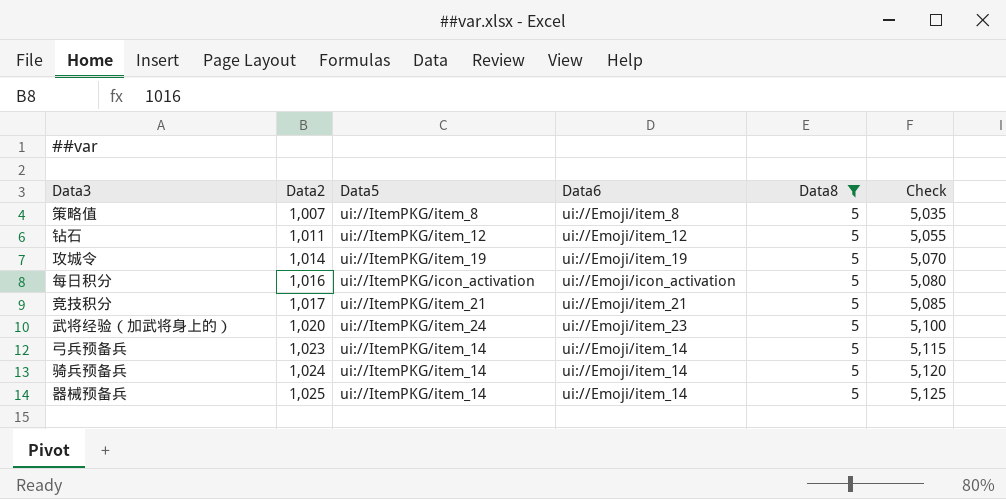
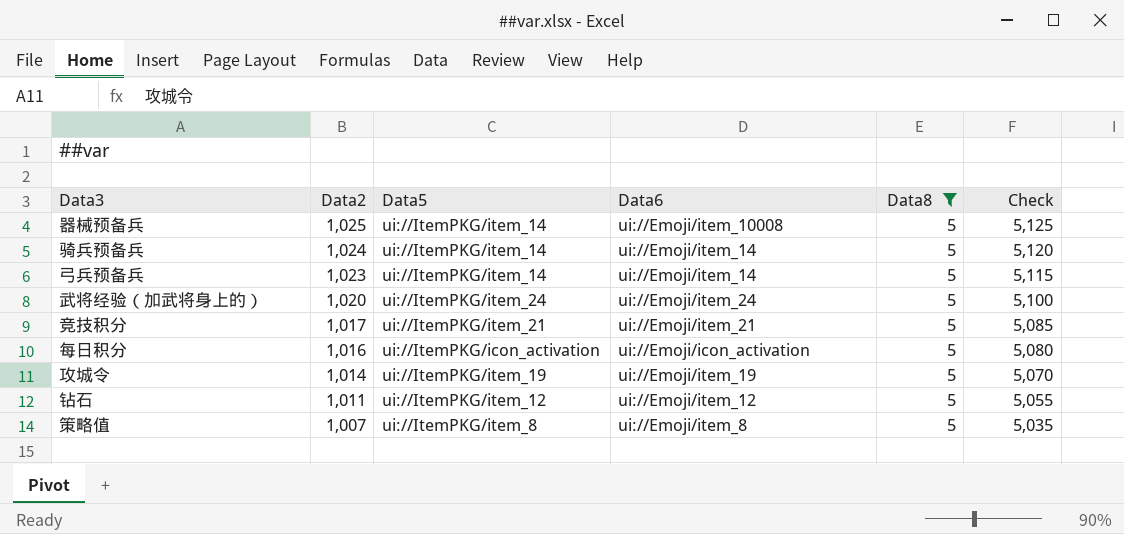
row order: Data2 ascending -> Data2 descending
器械预备兵 | Data6: ui://Emoji/item_14 -> ui://Emoji/item_10008
武将经验（加武将身上的） | Data6: ui://Emoji/item_23 -> ui://Emoji/item_24

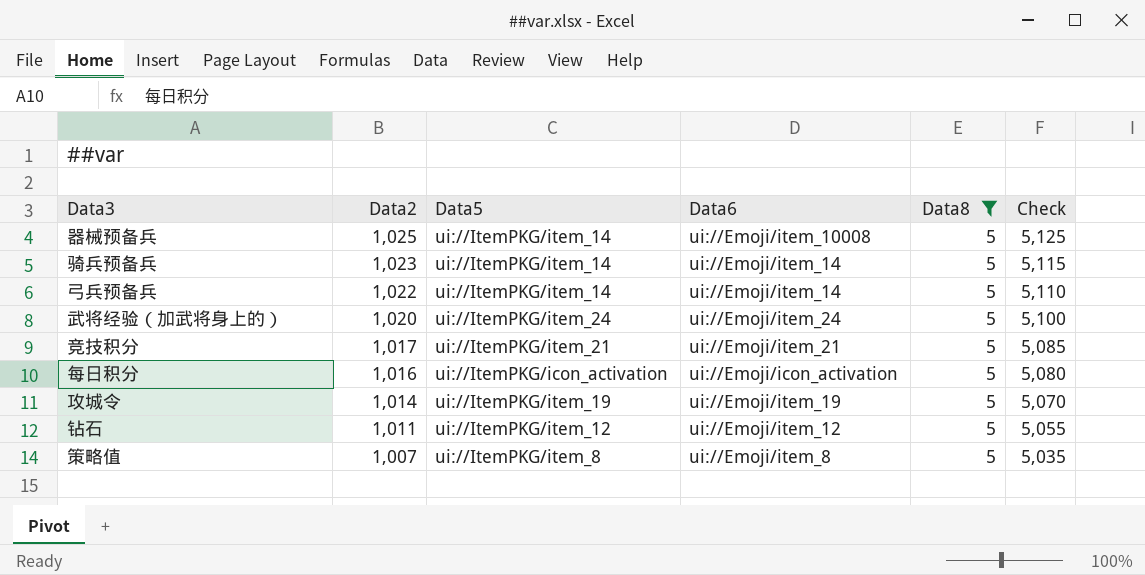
骑兵预备兵 | Data2: 1,024 -> 1,023
骑兵预备兵 | Check: 5,120 -> 5,115
弓兵预备兵 | Data2: 1,023 -> 1,022
弓兵预备兵 | Check: 5,115 -> 5,110

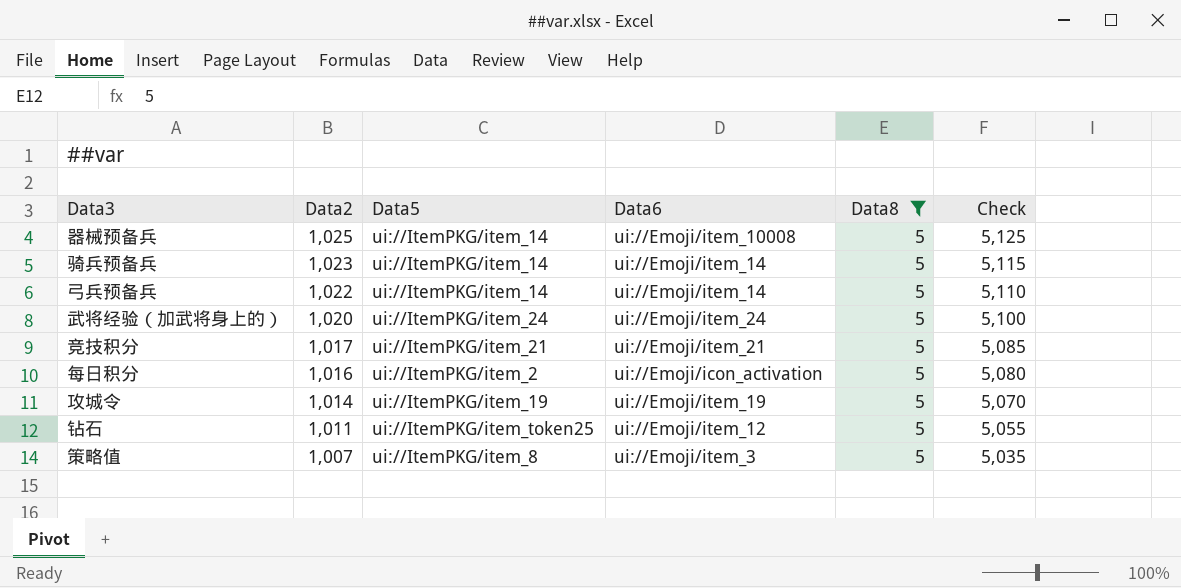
每日积分 | Data5: ui://ItemPKG/icon_activation -> ui://ItemPKG/item_2
钻石 | Data5: ui://ItemPKG/item_12 -> ui://ItemPKG/item_token25
策略值 | Data6: ui://Emoji/item_8 -> ui://Emoji/item_3

